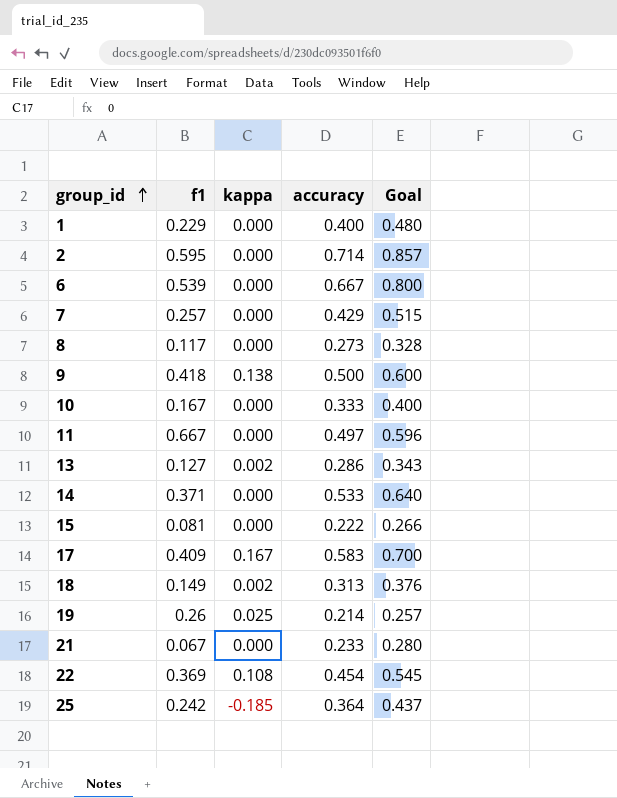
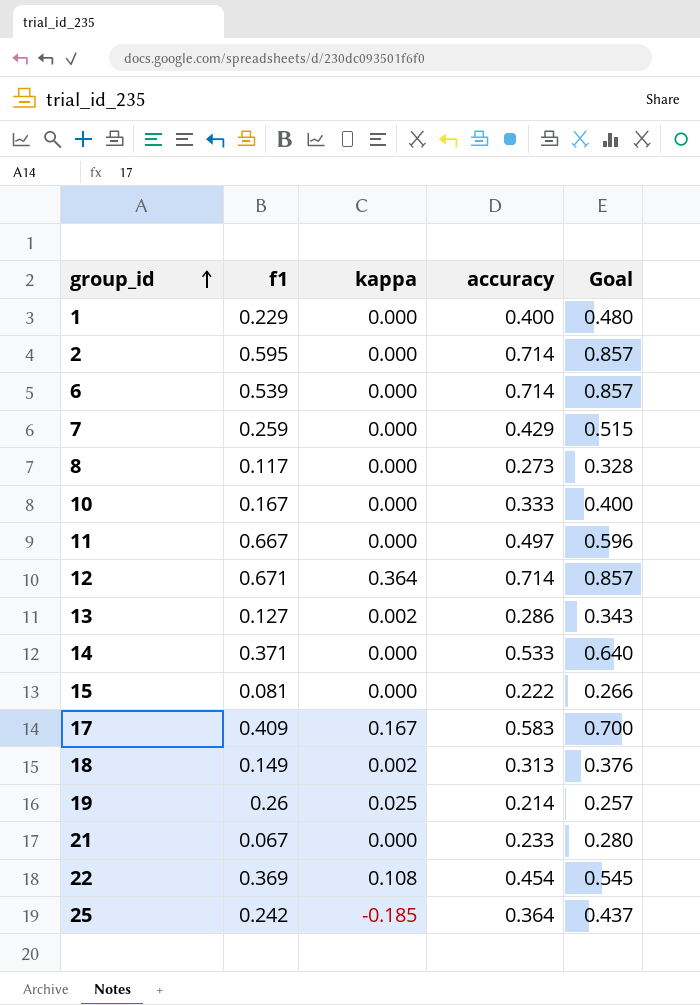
row 9: 0.418 | 0.138 | 0.500 | 0.600 -> none
6 | accuracy: 0.667 -> 0.714
6 | Goal: 0.800 -> 0.857
7 | f1: 0.257 -> 0.259
row 12: none -> 0.671 | 0.364 | 0.714 | 0.857

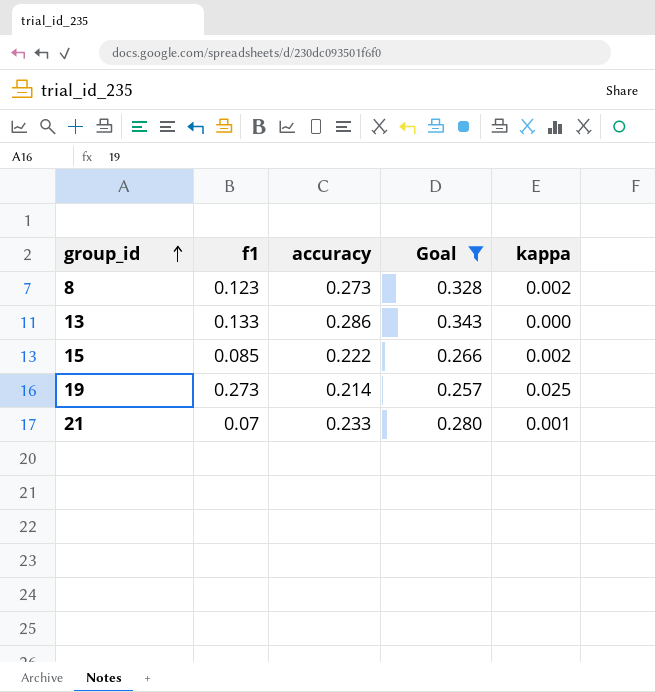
filter: none -> Goal <= 0.343
column kappa | position: 3 -> 5
8 | f1: 0.117 -> 0.123
8 | kappa: 0.000 -> 0.002
13 | f1: 0.127 -> 0.133
13 | kappa: 0.002 -> 0.000
15 | f1: 0.081 -> 0.085
15 | kappa: 0.000 -> 0.002
19 | f1: 0.26 -> 0.273
21 | f1: 0.067 -> 0.07
21 | kappa: 0.000 -> 0.001

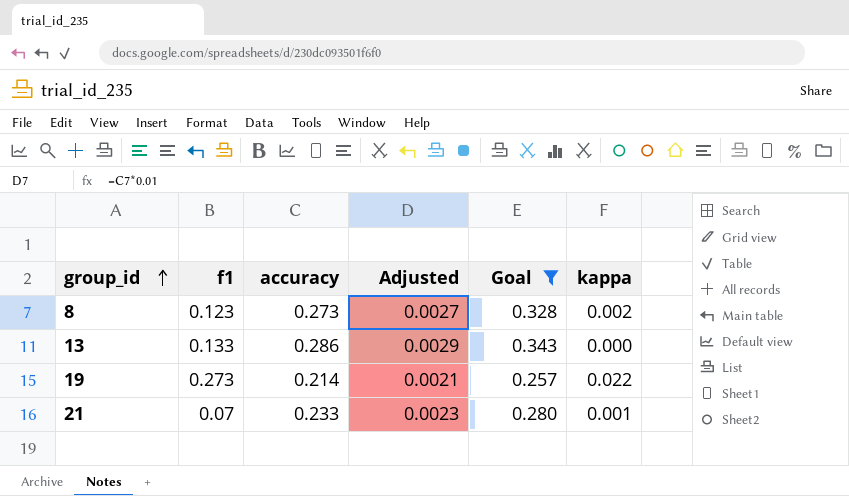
column Adjusted | formula: none -> [accuracy] * 0.01
row 15: 0.085 | 0.222 | 0.266 | 0.002 -> none
19 | kappa: 0.025 -> 0.022

